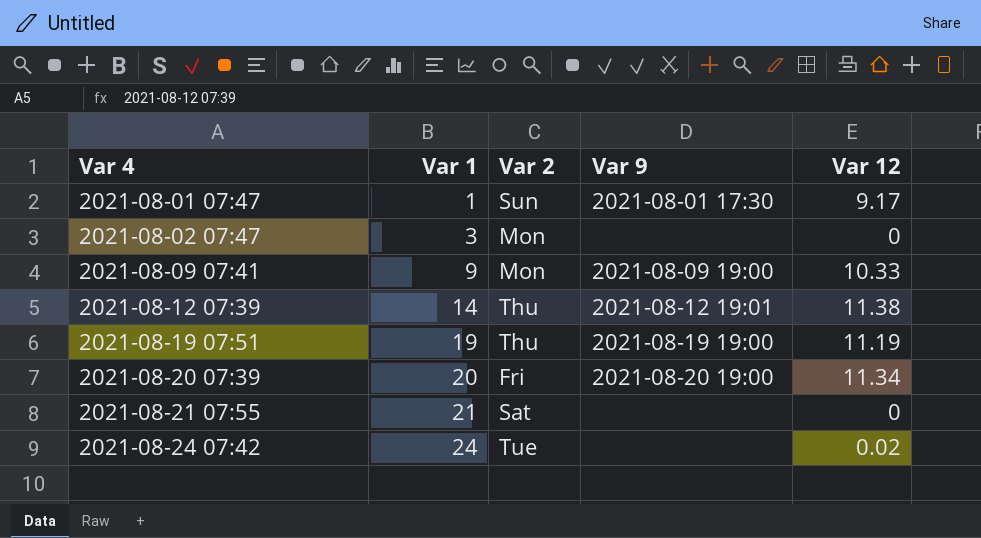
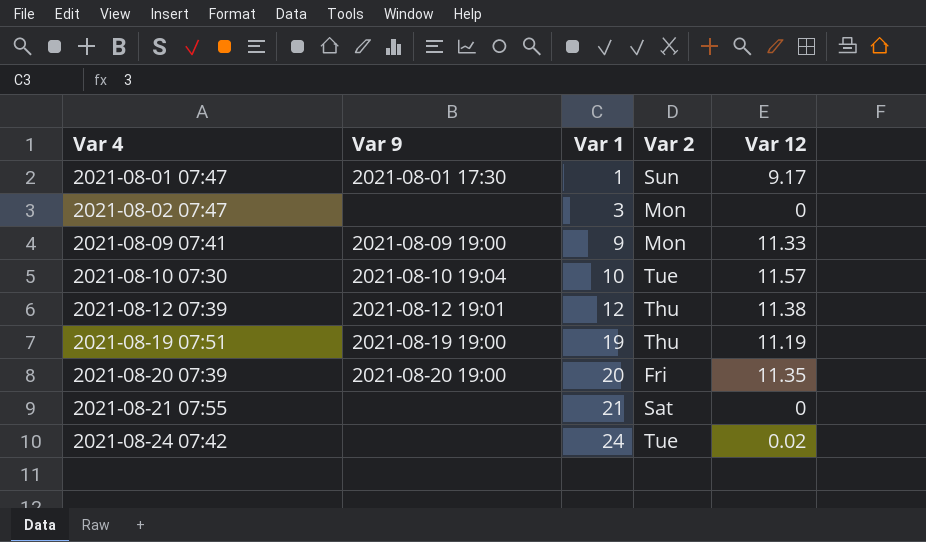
column Var 9 | position: 4 -> 2
2021-08-09 07:41 | Var 12: 10.33 -> 11.33
row 2021-08-10 07:30: none -> 2021-08-10 19:04 | 10 | Tue | 11.57
2021-08-12 07:39 | Var 1: 14 -> 12
2021-08-20 07:39 | Var 12: 11.34 -> 11.35

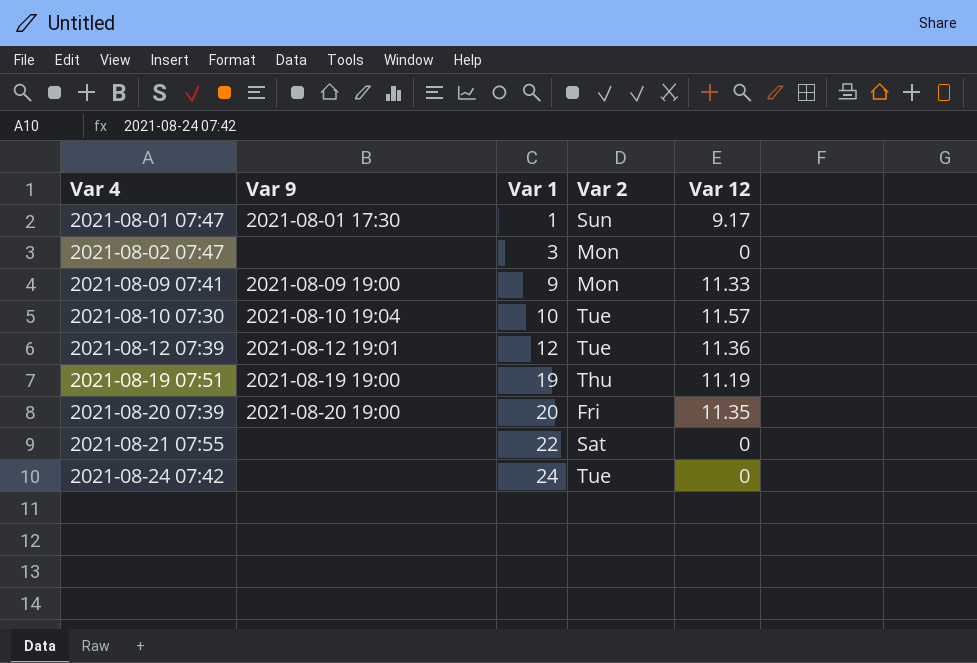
2021-08-12 07:39 | Var 2: Thu -> Tue
2021-08-12 07:39 | Var 12: 11.38 -> 11.36
2021-08-21 07:55 | Var 1: 21 -> 22
2021-08-24 07:42 | Var 12: 0.02 -> 0

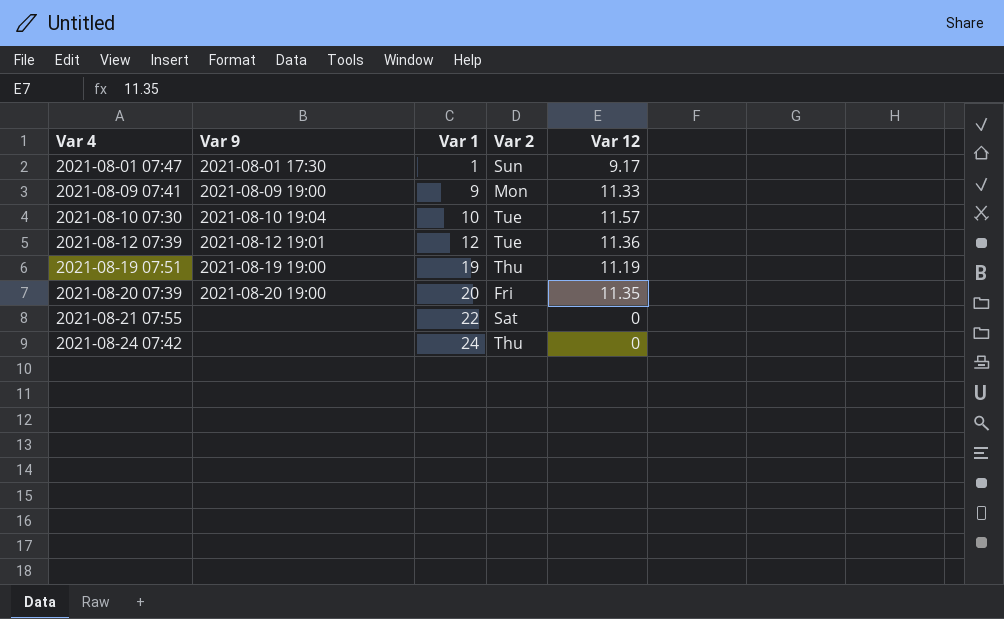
row 2021-08-02 07:47: none | 3 | Mon | 0 -> none
2021-08-24 07:42 | Var 2: Tue -> Thu

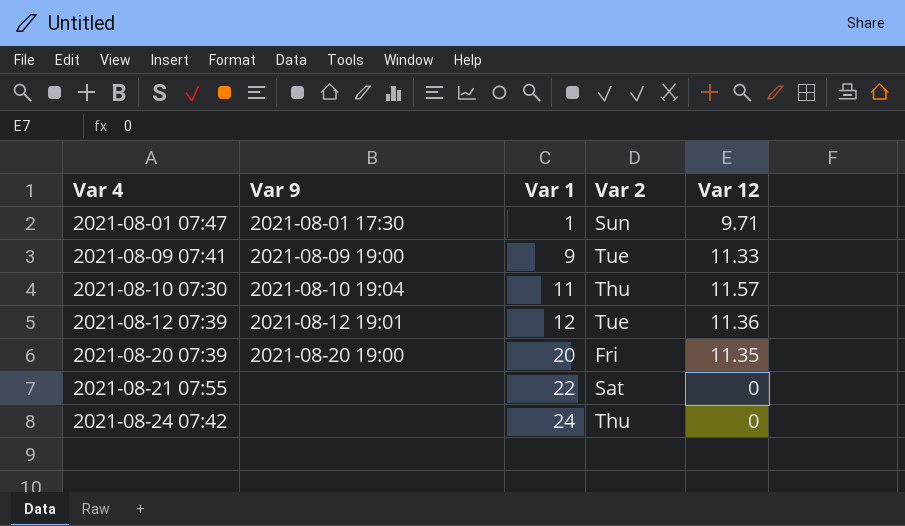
row 2021-08-19 07:51: 2021-08-19 19:00 | 19 | Thu | 11.19 -> none
2021-08-01 07:47 | Var 12: 9.17 -> 9.71
2021-08-09 07:41 | Var 2: Mon -> Tue
2021-08-10 07:30 | Var 1: 10 -> 11
2021-08-10 07:30 | Var 2: Tue -> Thu

